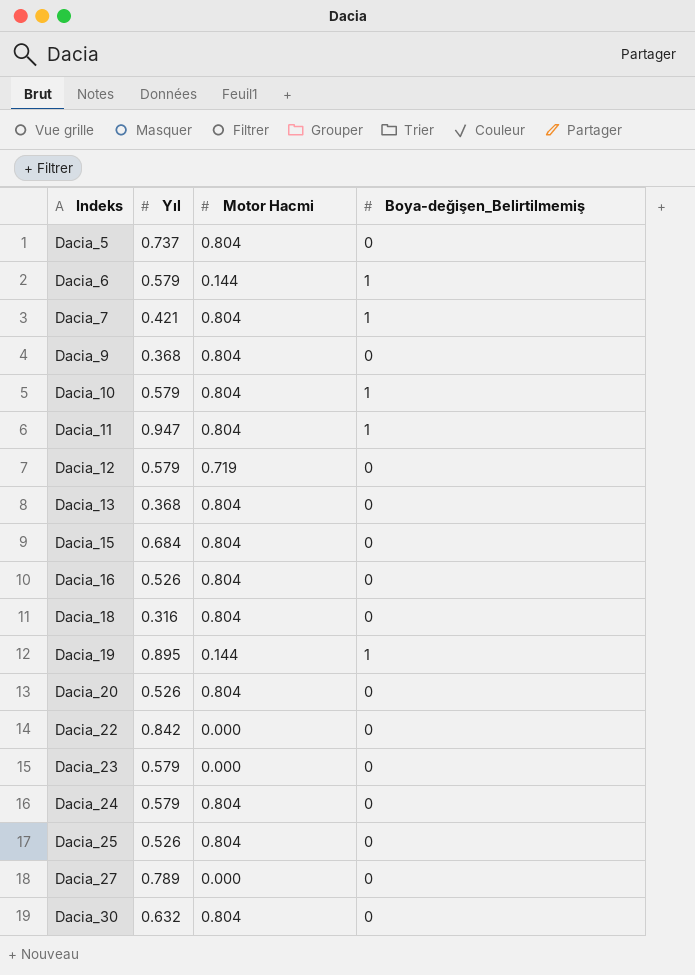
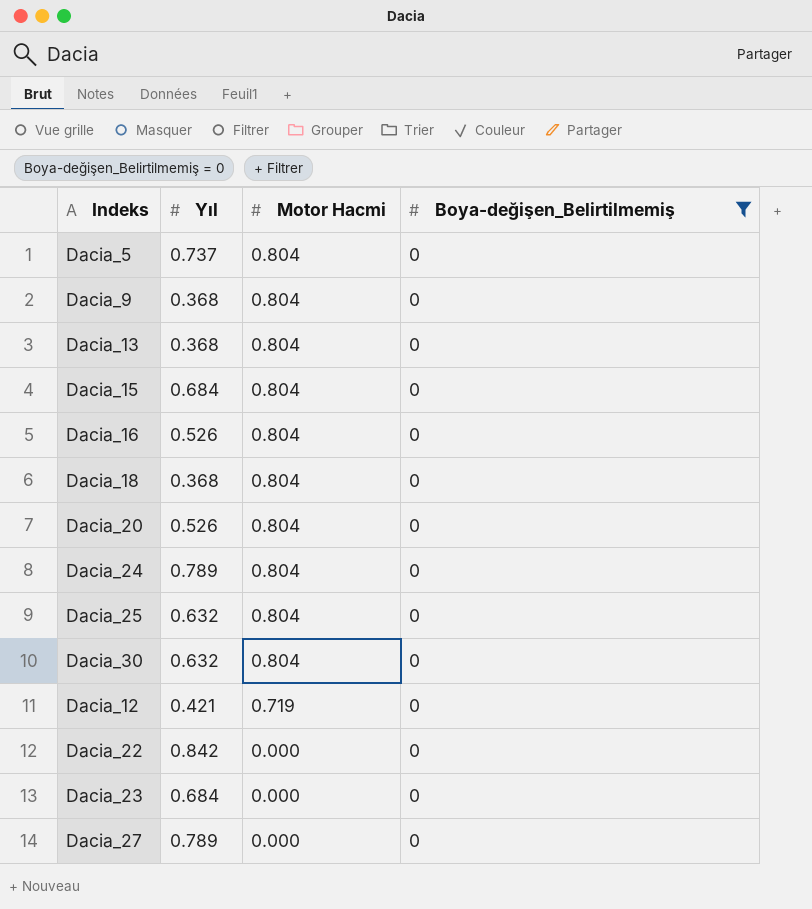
filter: none -> Boya-değişen_Belirtilmemiş = 0
row order: Indeks ascending -> Motor Hacmi descending
Dacia_18 | Yıl: 0.316 -> 0.368
Dacia_24 | Yıl: 0.579 -> 0.789
Dacia_25 | Yıl: 0.526 -> 0.632
Dacia_12 | Yıl: 0.579 -> 0.421
Dacia_23 | Yıl: 0.579 -> 0.684

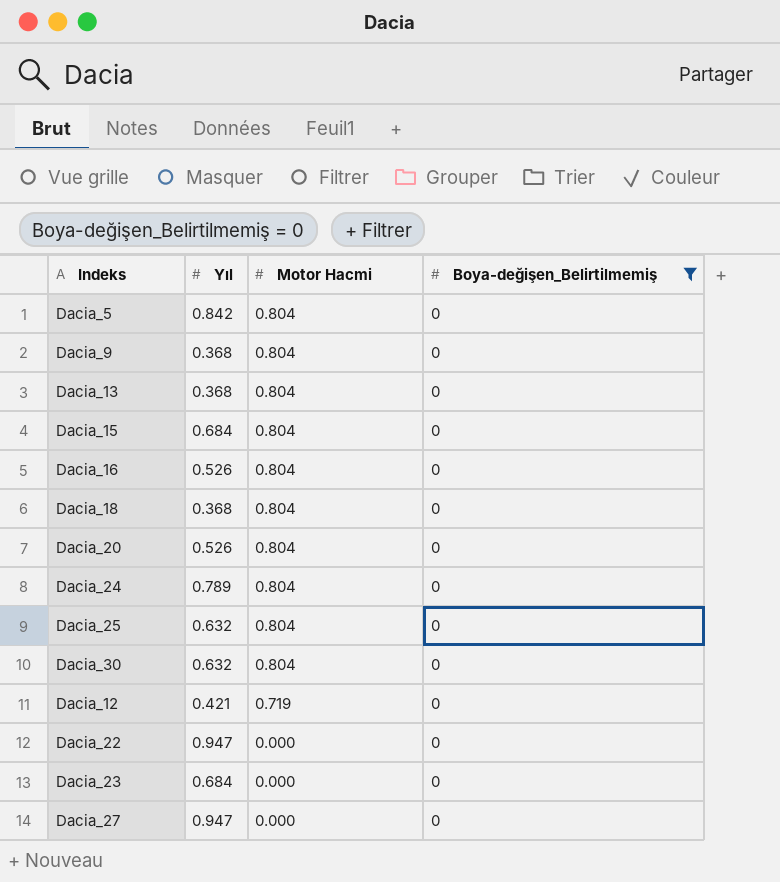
Dacia_5 | Yıl: 0.737 -> 0.842
Dacia_22 | Yıl: 0.842 -> 0.947
Dacia_27 | Yıl: 0.789 -> 0.947

